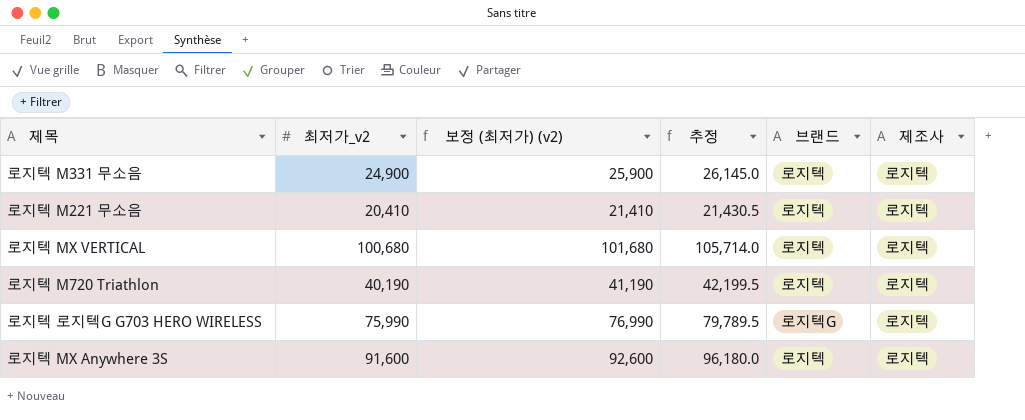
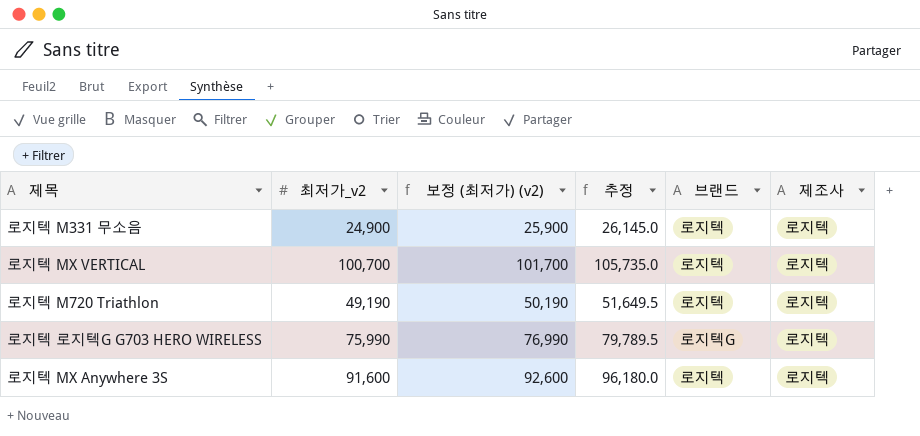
row 로지텍 M221 무소음: 20,410 | 21,410 | 21,430.5 | 로지텍 | 로지텍 -> none
로지텍 MX VERTICAL | 최저가_v2: 100,680 -> 100,700
로지텍 MX VERTICAL | 보정 (최저가) (v2): 101,680 -> 101,700
로지텍 MX VERTICAL | 추정: 105,714.0 -> 105,735.0
로지텍 M720 Triathlon | 최저가_v2: 40,190 -> 49,190
로지텍 M720 Triathlon | 보정 (최저가) (v2): 41,190 -> 50,190
로지텍 M720 Triathlon | 추정: 42,199.5 -> 51,649.5

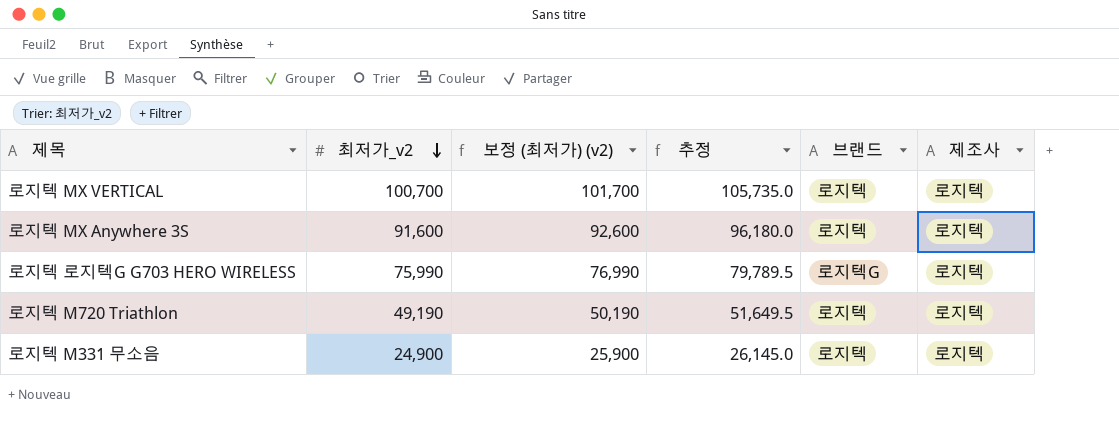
row order: none -> 최저가_v2 descending

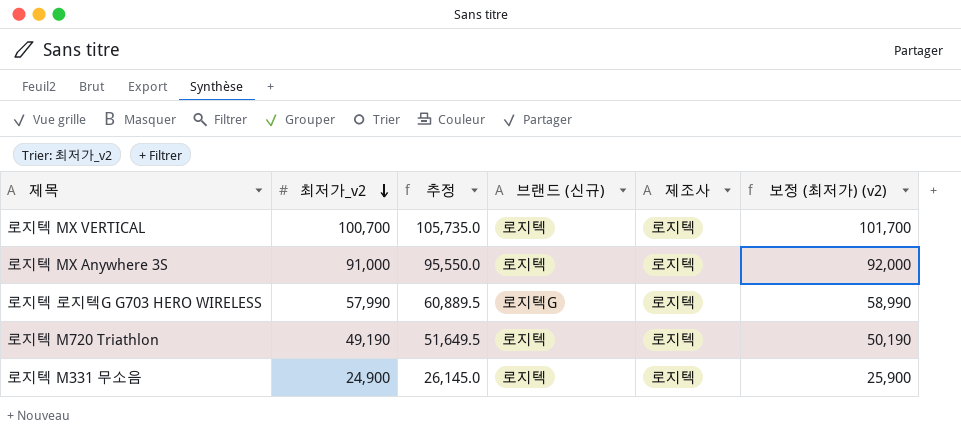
column name: 브랜드 -> 브랜드 (신규)
column 보정 (최저가) (v2) | position: 3 -> 6
로지텍 MX Anywhere 3S | 최저가_v2: 91,600 -> 91,000
로지텍 MX Anywhere 3S | 추정: 96,180.0 -> 95,550.0
로지텍 MX Anywhere 3S | 보정 (최저가) (v2): 92,600 -> 92,000
로지텍 로지텍G G703 HERO WIRELESS | 최저가_v2: 75,990 -> 57,990
로지텍 로지텍G G703 HERO WIRELESS | 추정: 79,789.5 -> 60,889.5
로지텍 로지텍G G703 HERO WIRELESS | 보정 (최저가) (v2): 76,990 -> 58,990

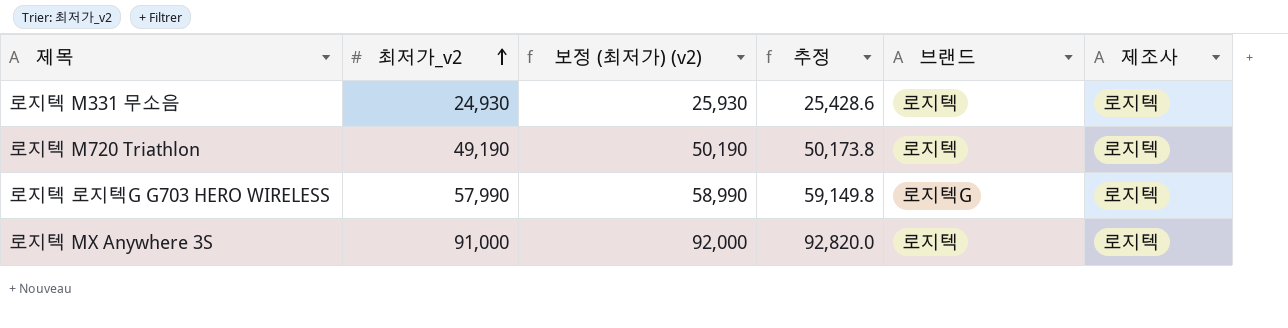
row order: 최저가_v2 descending -> 최저가_v2 ascending
column 보정 (최저가) (v2) | position: 6 -> 3
column 추정 | formula: [최저가_v2] * 1.05 -> [최저가_v2] * 1.02
column name: 브랜드 (신규) -> 브랜드
row 로지텍 MX VERTICAL: 100,700 | 105,735.0 | 로지텍 | 로지텍 | 101,700 -> none
로지텍 M331 무소음 | 최저가_v2: 24,900 -> 24,930
로지텍 M331 무소음 | 보정 (최저가) (v2): 25,900 -> 25,930

